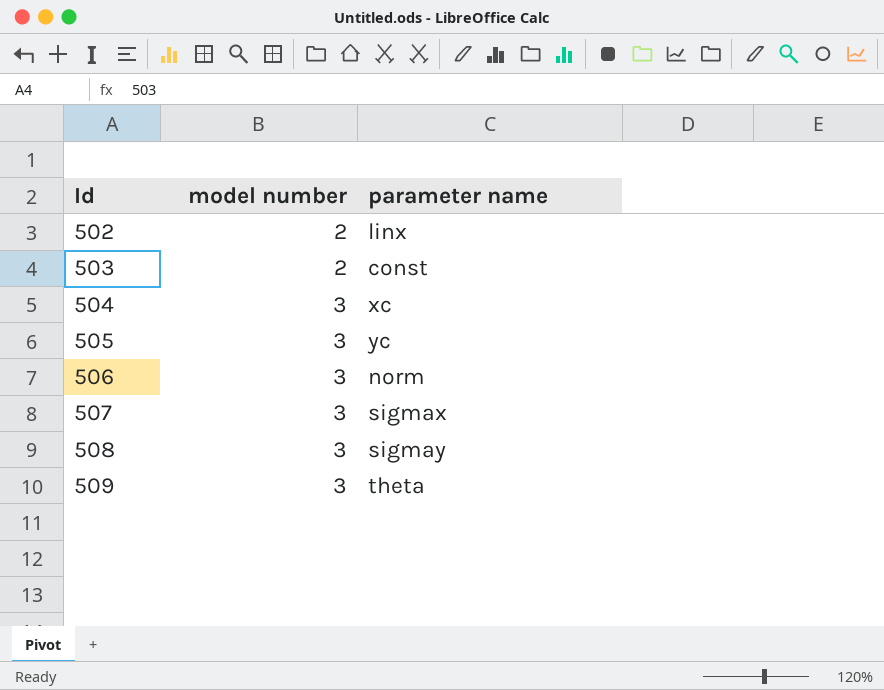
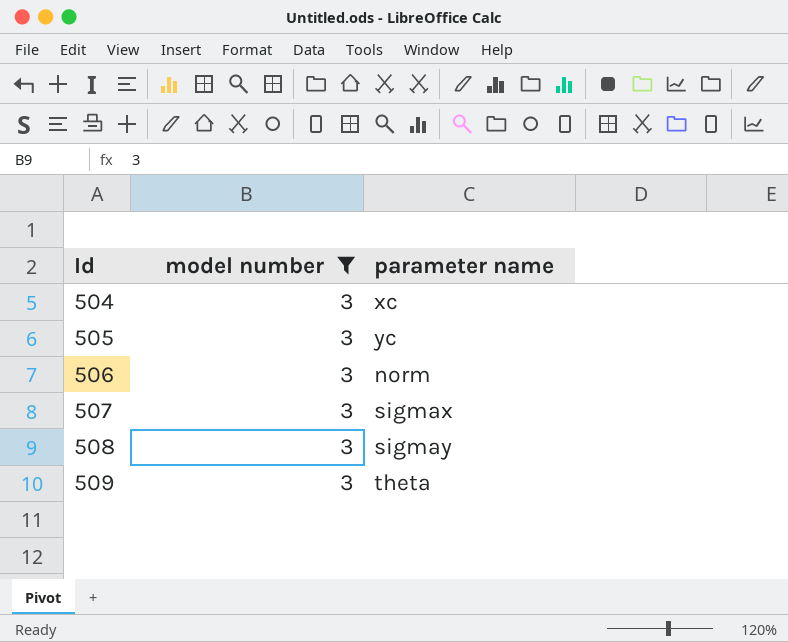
filter: none -> model number = 3

